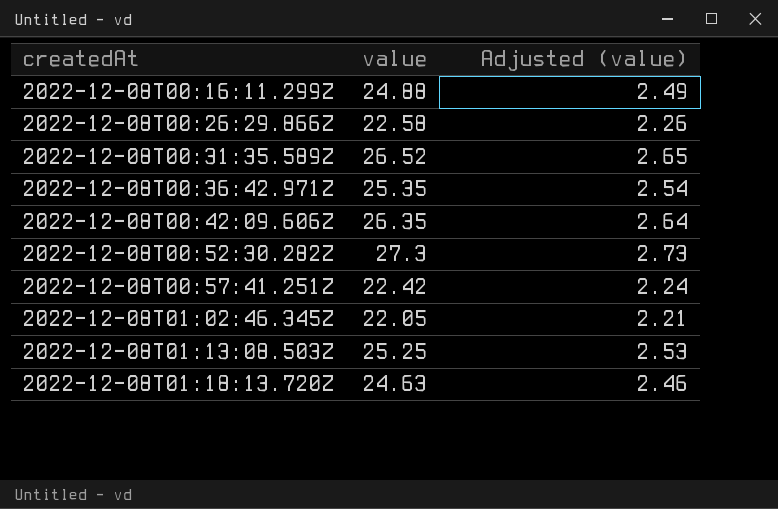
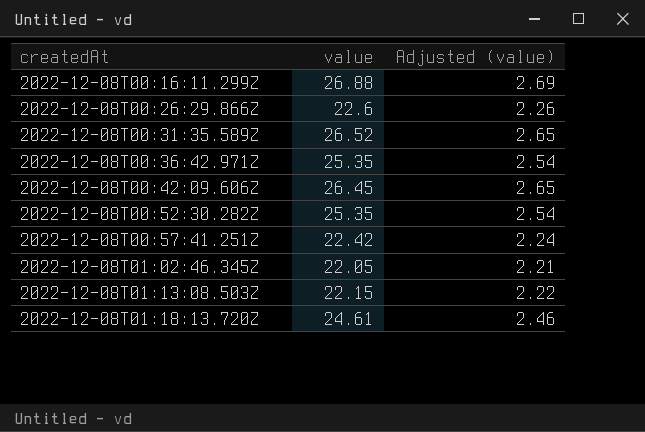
2022-12-08T00:16:11.299Z | value: 24.88 -> 26.88
2022-12-08T00:16:11.299Z | Adjusted (value): 2.49 -> 2.69
2022-12-08T00:26:29.866Z | value: 22.58 -> 22.6
2022-12-08T00:42:09.606Z | value: 26.35 -> 26.45
2022-12-08T00:42:09.606Z | Adjusted (value): 2.64 -> 2.65
2022-12-08T00:52:30.282Z | value: 27.3 -> 25.35
2022-12-08T00:52:30.282Z | Adjusted (value): 2.73 -> 2.54
2022-12-08T01:13:08.503Z | value: 25.25 -> 22.15
2022-12-08T01:13:08.503Z | Adjusted (value): 2.53 -> 2.22
2022-12-08T01:18:13.720Z | value: 24.63 -> 24.61

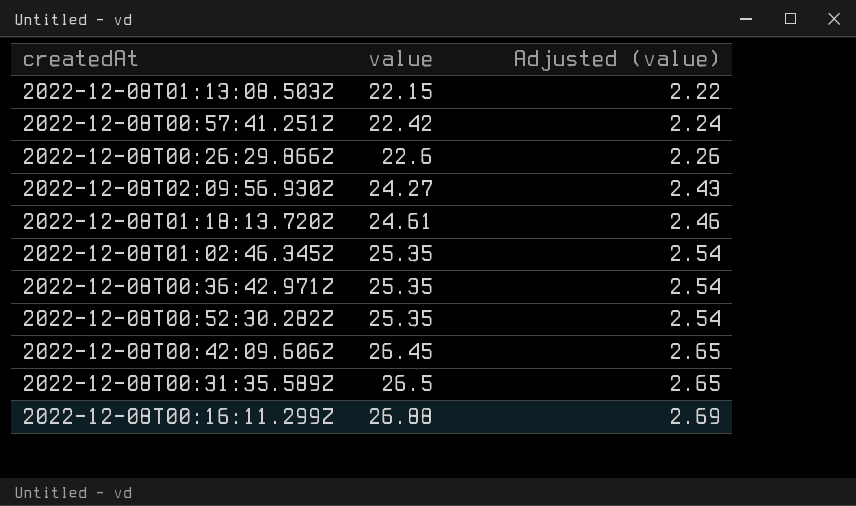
row order: createdAt ascending -> value ascending
row 2022-12-08T02:09:56.930Z: none -> 24.27 | 2.43
2022-12-08T01:02:46.345Z | value: 22.05 -> 25.35
2022-12-08T01:02:46.345Z | Adjusted (value): 2.21 -> 2.54
2022-12-08T00:31:35.589Z | value: 26.52 -> 26.5

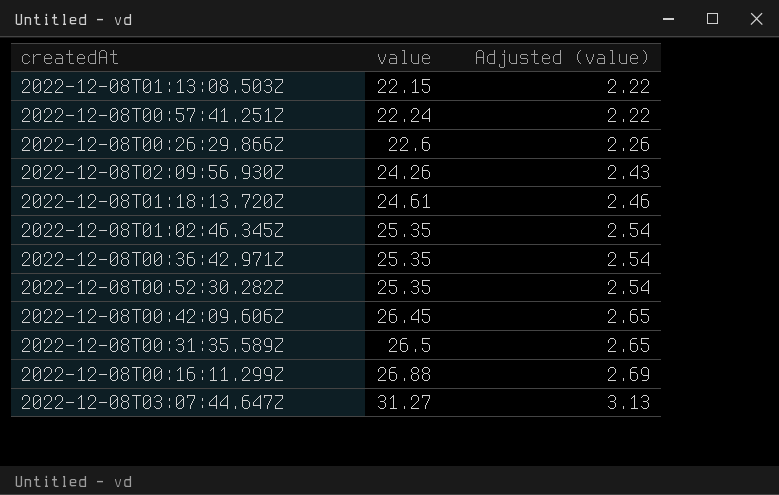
2022-12-08T00:57:41.251Z | value: 22.42 -> 22.24
2022-12-08T00:57:41.251Z | Adjusted (value): 2.24 -> 2.22
2022-12-08T02:09:56.930Z | value: 24.27 -> 24.26
row 2022-12-08T03:07:44.647Z: none -> 31.27 | 3.13

